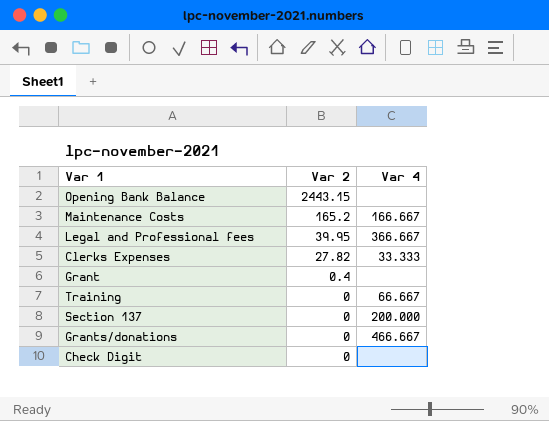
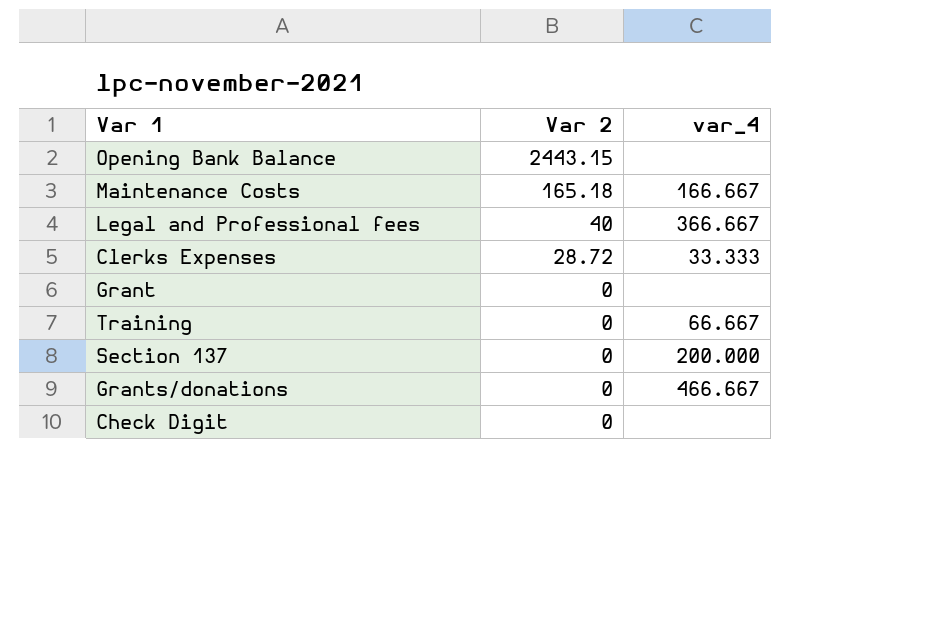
column name: Var 4 -> var_4
Maintenance Costs | Var 2: 165.2 -> 165.18
Legal and Professional fees | Var 2: 39.95 -> 40
Clerks Expenses | Var 2: 27.82 -> 28.72
Grant | Var 2: 0.4 -> 0

